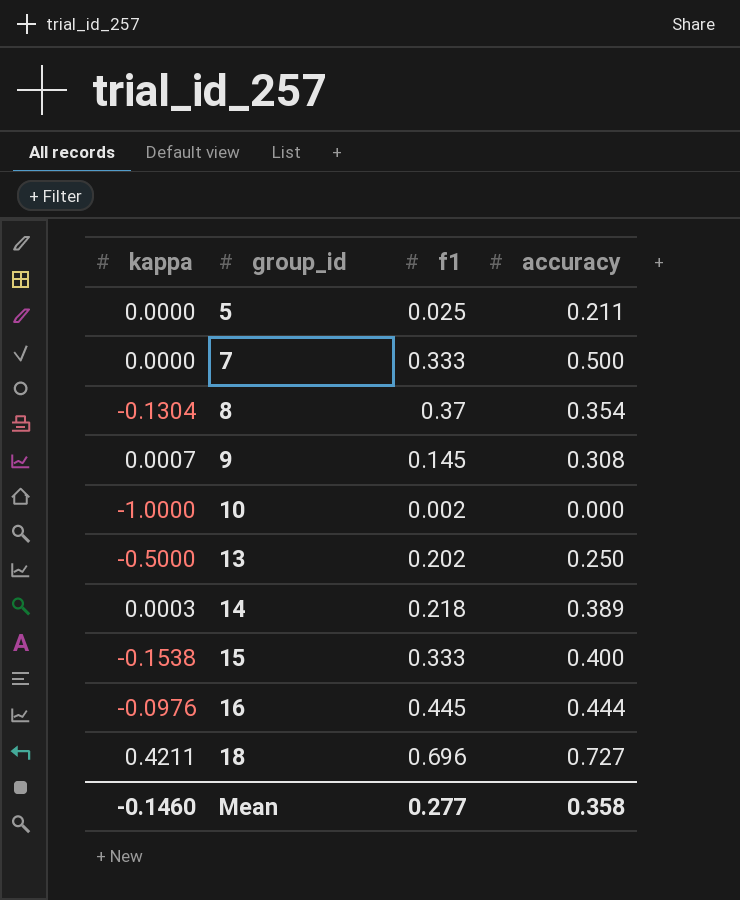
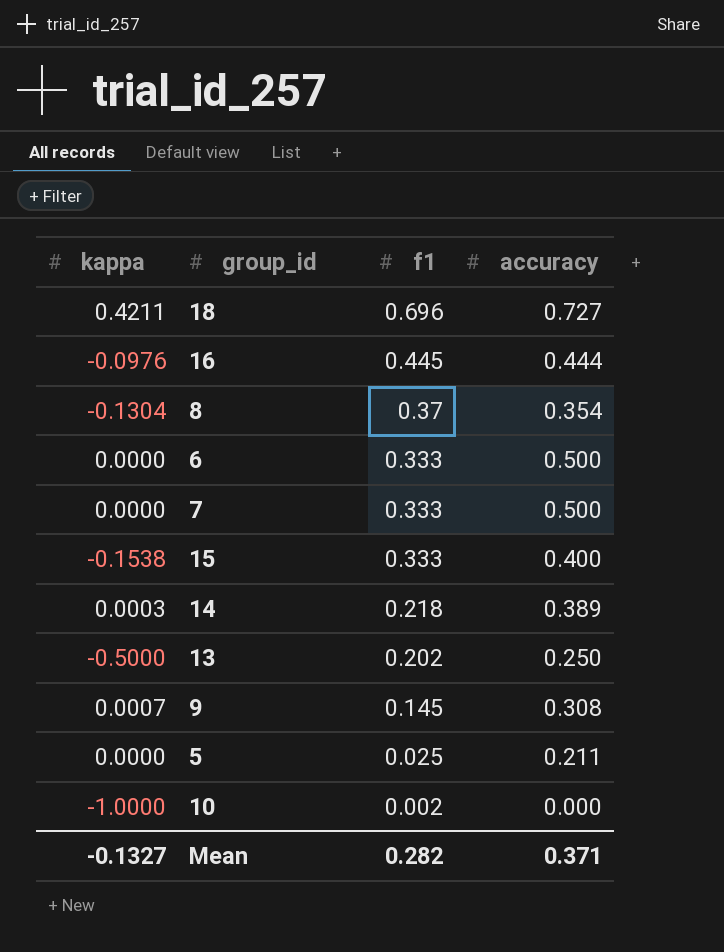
row order: group_id ascending -> f1 descending
row 6: none -> 0.0000 | 0.333 | 0.500
Mean | kappa: -0.1460 -> -0.1327
Mean | f1: 0.277 -> 0.282
Mean | accuracy: 0.358 -> 0.371

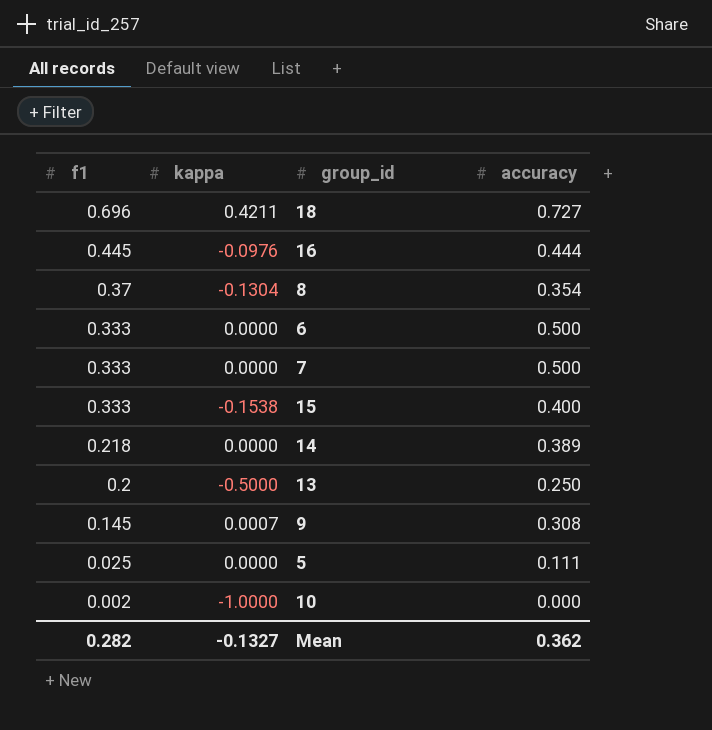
column f1 | position: 3 -> 1
14 | kappa: 0.0003 -> 0.0000
13 | f1: 0.202 -> 0.2
5 | accuracy: 0.211 -> 0.111
Mean | accuracy: 0.371 -> 0.362

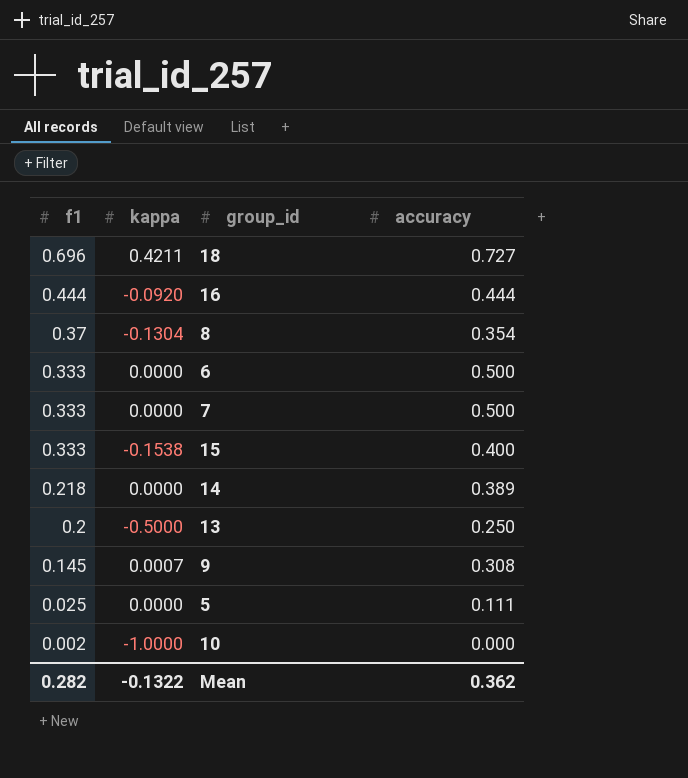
16 | f1: 0.445 -> 0.444
16 | kappa: -0.0976 -> -0.0920
Mean | kappa: -0.1327 -> -0.1322

